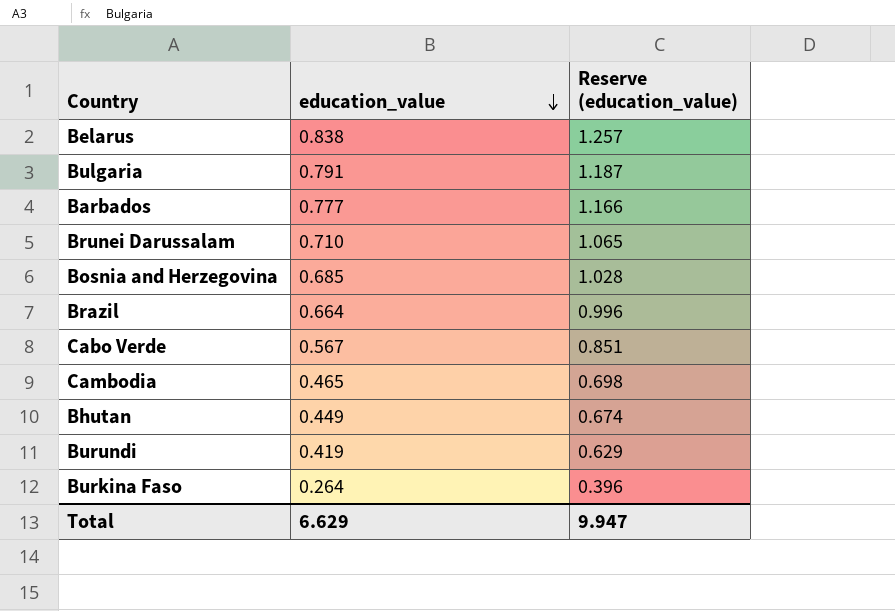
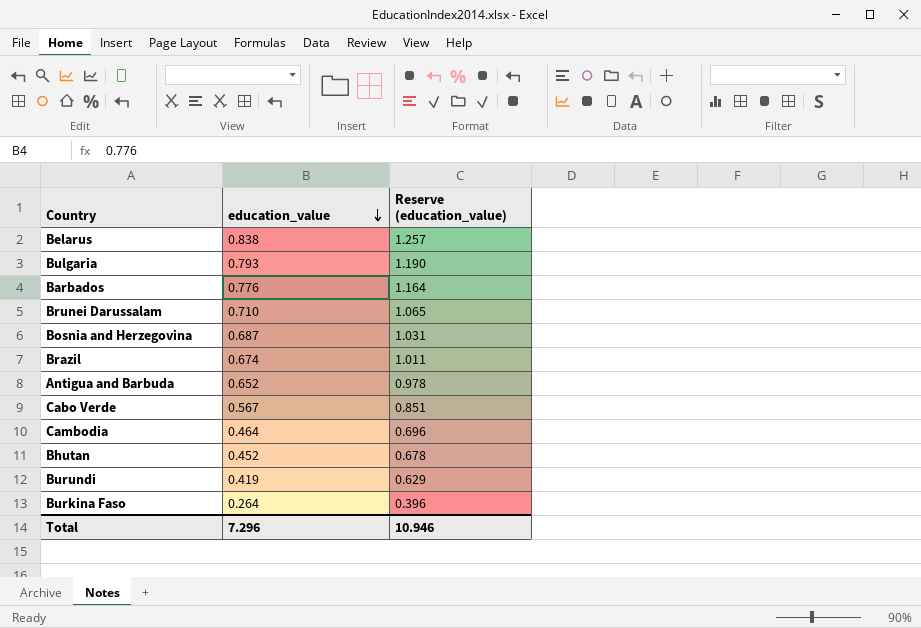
Bulgaria | education_value: 0.791 -> 0.793
Bulgaria | Reserve (education_value): 1.187 -> 1.190
Barbados | education_value: 0.777 -> 0.776
Barbados | Reserve (education_value): 1.166 -> 1.164
Bosnia and Herzegovina | education_value: 0.685 -> 0.687
Bosnia and Herzegovina | Reserve (education_value): 1.028 -> 1.031
Brazil | education_value: 0.664 -> 0.674
Brazil | Reserve (education_value): 0.996 -> 1.011
row Antigua and Barbuda: none -> 0.652 | 0.978
Cambodia | education_value: 0.465 -> 0.464
Cambodia | Reserve (education_value): 0.698 -> 0.696
Bhutan | education_value: 0.449 -> 0.452
Bhutan | Reserve (education_value): 0.674 -> 0.678
Total | education_value: 6.629 -> 7.296
Total | Reserve (education_value): 9.947 -> 10.946

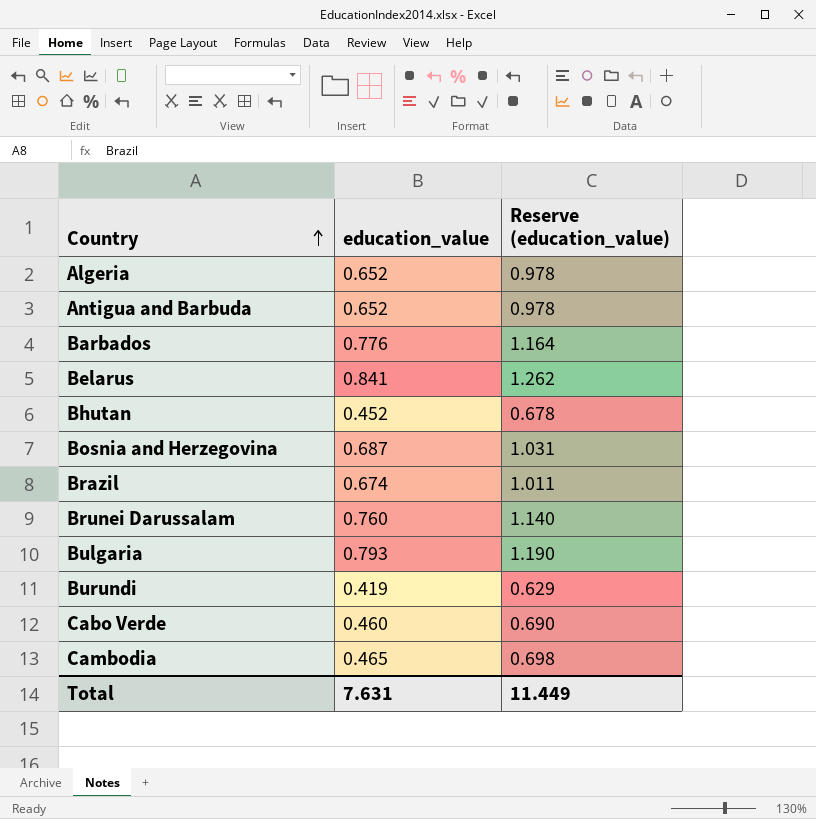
row order: education_value descending -> Country ascending
row Burkina Faso: 0.264 | 0.396 -> none
row Algeria: none -> 0.652 | 0.978
Belarus | education_value: 0.838 -> 0.841
Belarus | Reserve (education_value): 1.257 -> 1.262
Brunei Darussalam | education_value: 0.710 -> 0.760
Brunei Darussalam | Reserve (education_value): 1.065 -> 1.140
Cabo Verde | education_value: 0.567 -> 0.460
Cabo Verde | Reserve (education_value): 0.851 -> 0.690
Cambodia | education_value: 0.464 -> 0.465
Cambodia | Reserve (education_value): 0.696 -> 0.698
Total | education_value: 7.296 -> 7.631
Total | Reserve (education_value): 10.946 -> 11.449

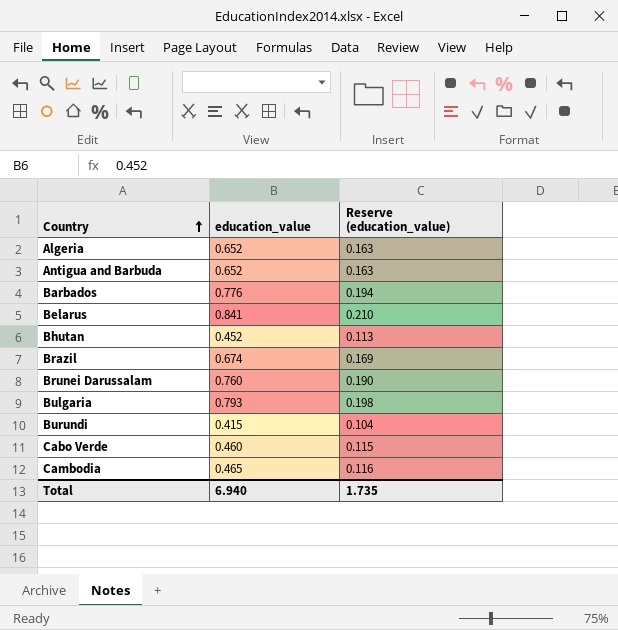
column Reserve (education_value) | formula: [education_value] * 1.5 -> [education_value] * 0.25
row Bosnia and Herzegovina: 0.687 | 1.031 -> none
Burundi | education_value: 0.419 -> 0.415
Total | education_value: 7.631 -> 6.940
Total | Reserve (education_value): 11.449 -> 1.735

